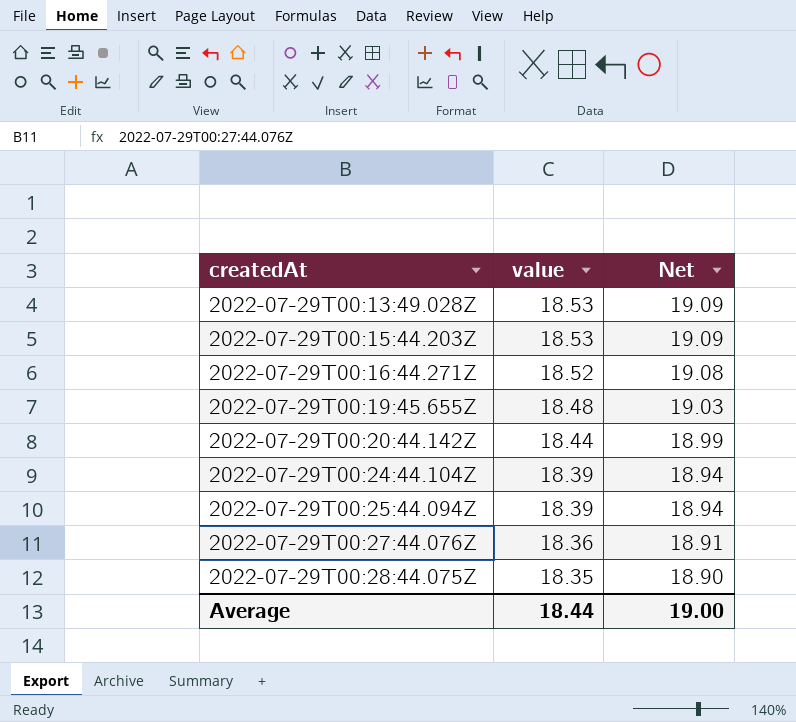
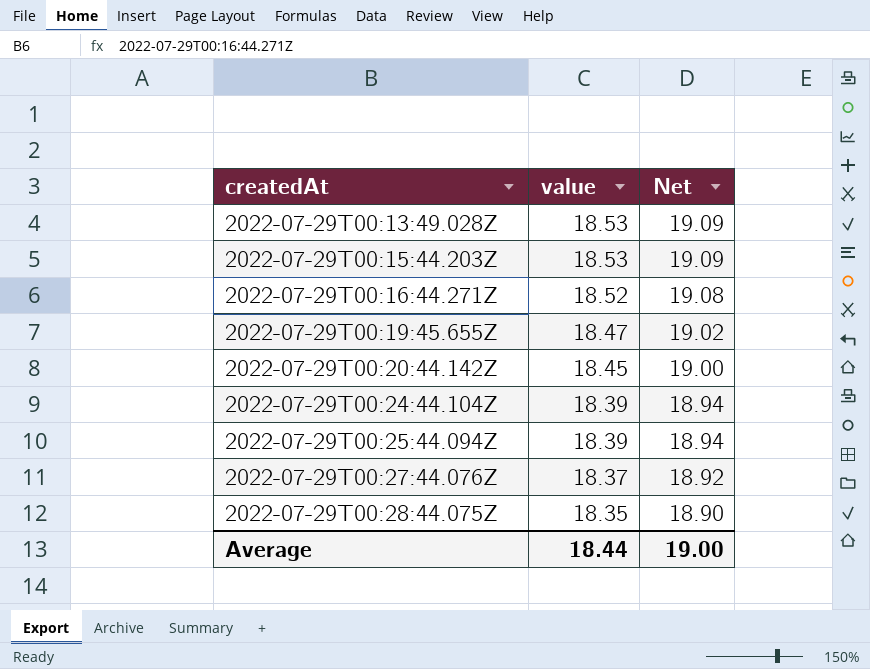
2022-07-29T00:19:45.655Z | value: 18.48 -> 18.47
2022-07-29T00:19:45.655Z | Net: 19.03 -> 19.02
2022-07-29T00:20:44.142Z | value: 18.44 -> 18.45
2022-07-29T00:20:44.142Z | Net: 18.99 -> 19.00
2022-07-29T00:27:44.076Z | value: 18.36 -> 18.37
2022-07-29T00:27:44.076Z | Net: 18.91 -> 18.92

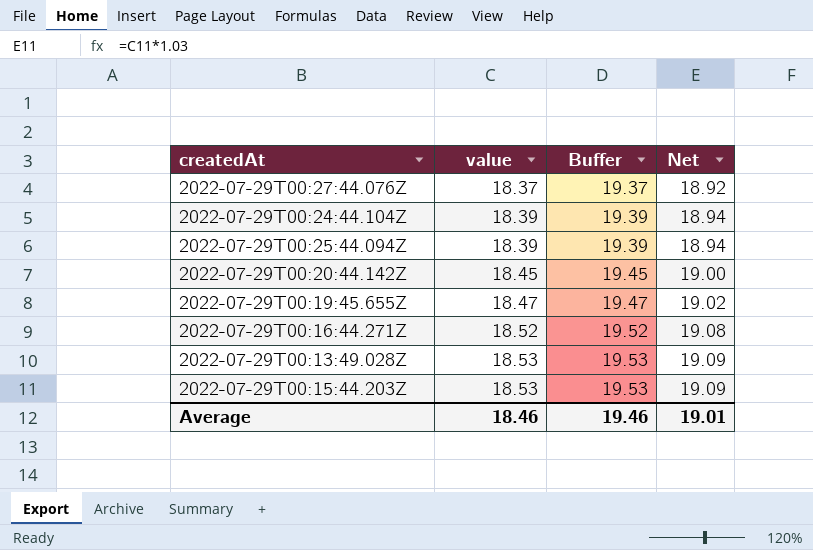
row order: createdAt ascending -> value ascending
column Buffer | formula: none -> [value] + 1
row 2022-07-29T00:28:44.075Z: 18.35 | 18.90 -> none
Average | value: 18.44 -> 18.46
Average | Net: 19.00 -> 19.01

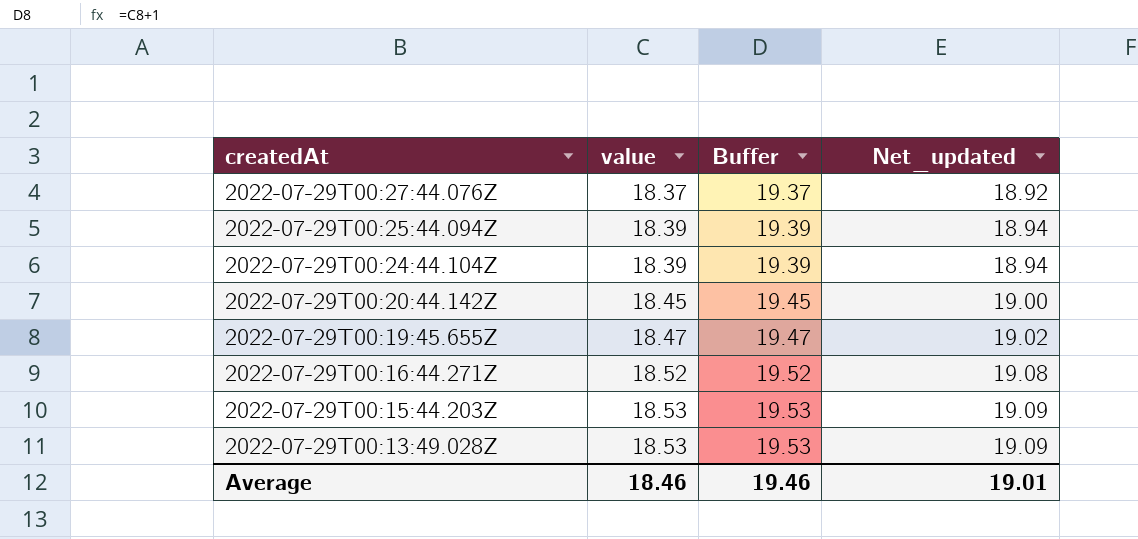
row order: value ascending -> createdAt descending
column name: Net -> Net_updated

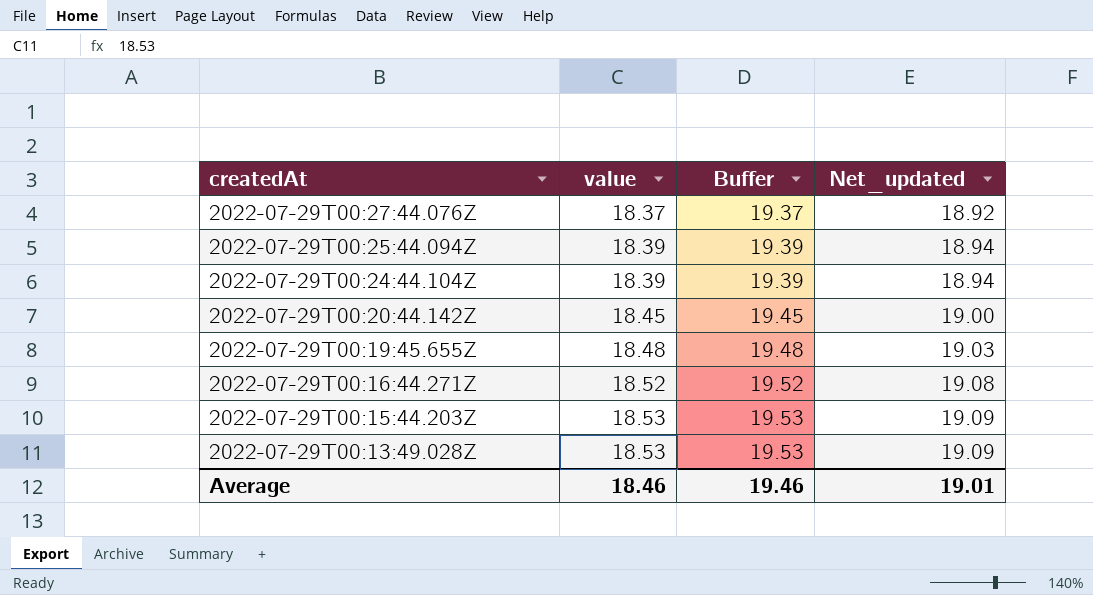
2022-07-29T00:19:45.655Z | value: 18.47 -> 18.48
2022-07-29T00:19:45.655Z | Buffer: 19.47 -> 19.48
2022-07-29T00:19:45.655Z | Net_updated: 19.02 -> 19.03

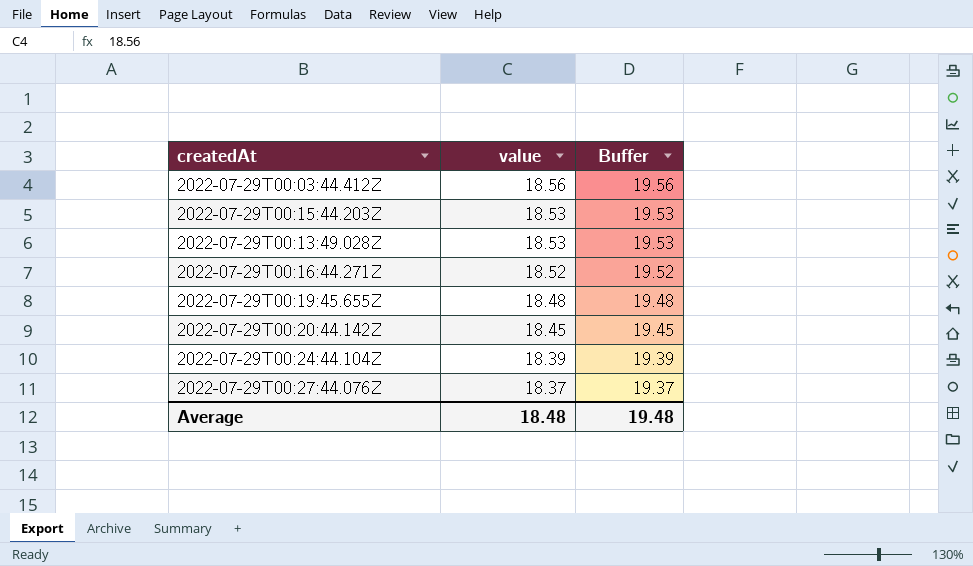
row order: createdAt descending -> value descending
column Net_updated | formula: [value] * 1.03 -> none
row 2022-07-29T00:25:44.094Z: 18.39 | 19.39 | 18.94 -> none
row 2022-07-29T00:03:44.412Z: none -> 18.56 | 19.56
Average | value: 18.46 -> 18.48
Average | Buffer: 19.46 -> 19.48

